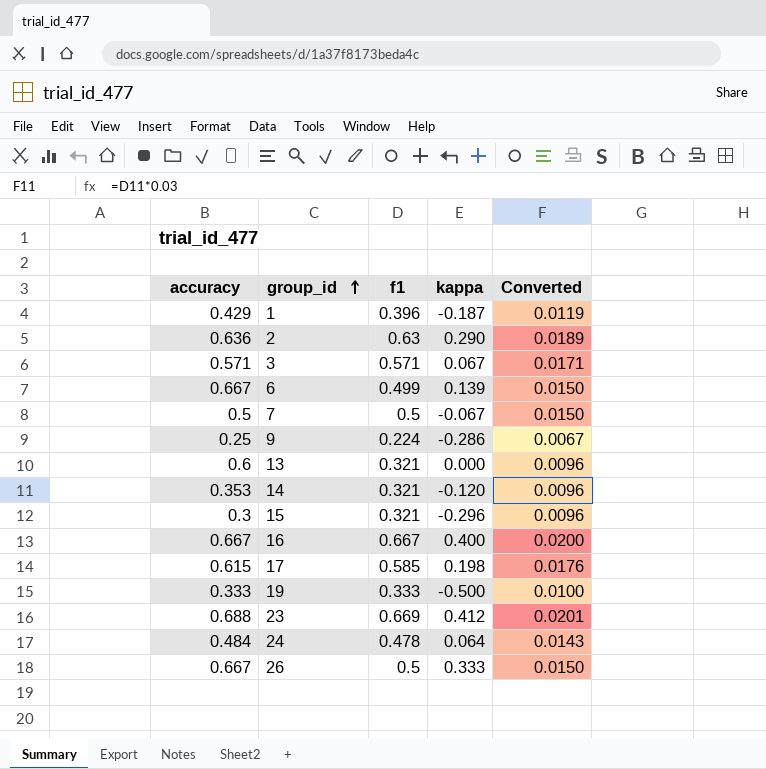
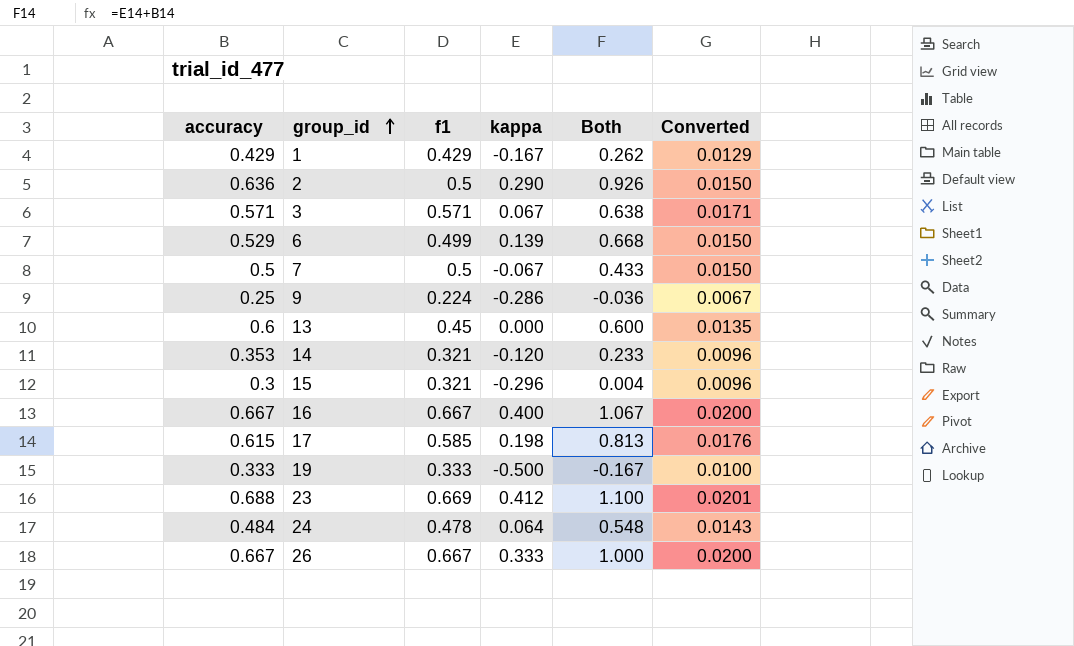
column Both | formula: none -> [accuracy] + [kappa]
1 | f1: 0.396 -> 0.429
1 | kappa: -0.187 -> -0.167
1 | Converted: 0.0119 -> 0.0129
2 | f1: 0.63 -> 0.5
2 | Converted: 0.0189 -> 0.0150
6 | accuracy: 0.667 -> 0.529
13 | f1: 0.321 -> 0.45
13 | Converted: 0.0096 -> 0.0135
26 | f1: 0.5 -> 0.667
26 | Converted: 0.0150 -> 0.0200

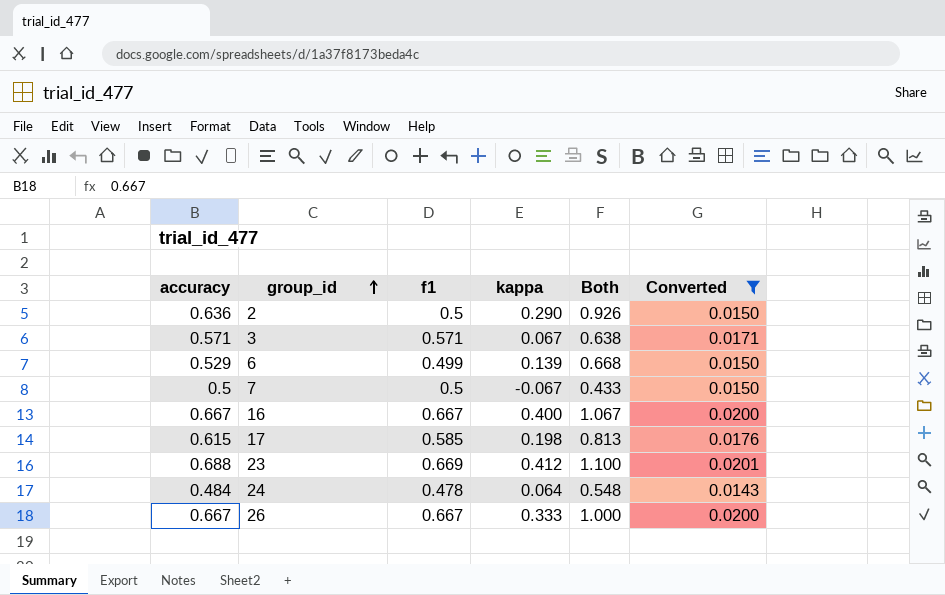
filter: none -> Converted >= 0.0143

